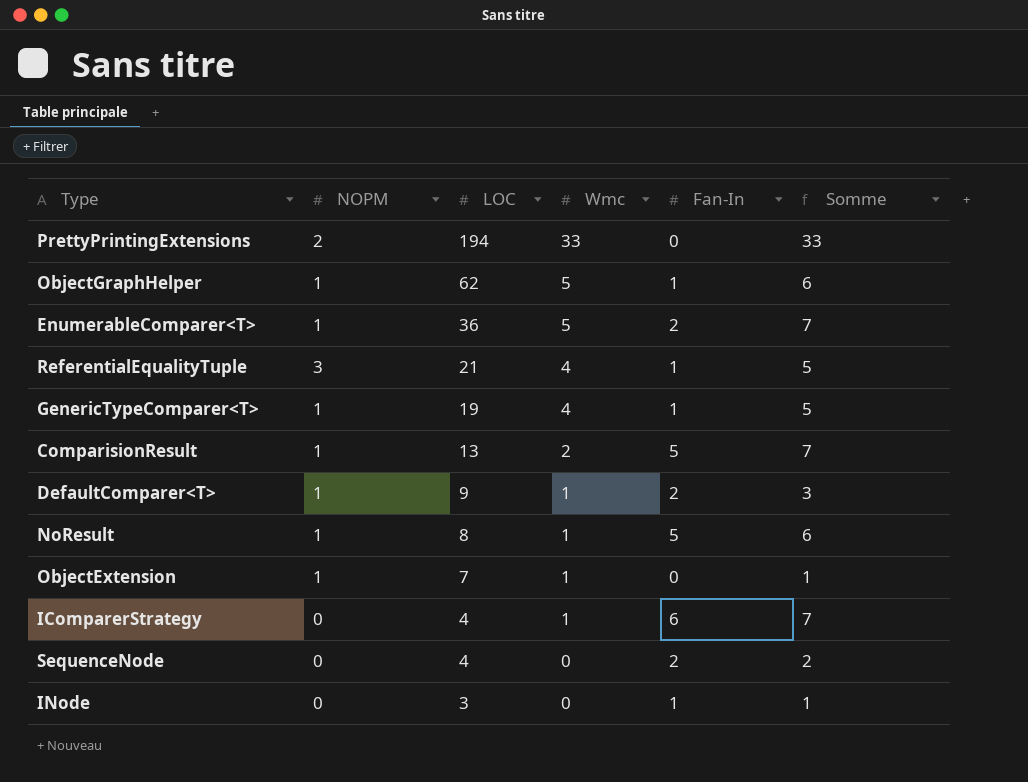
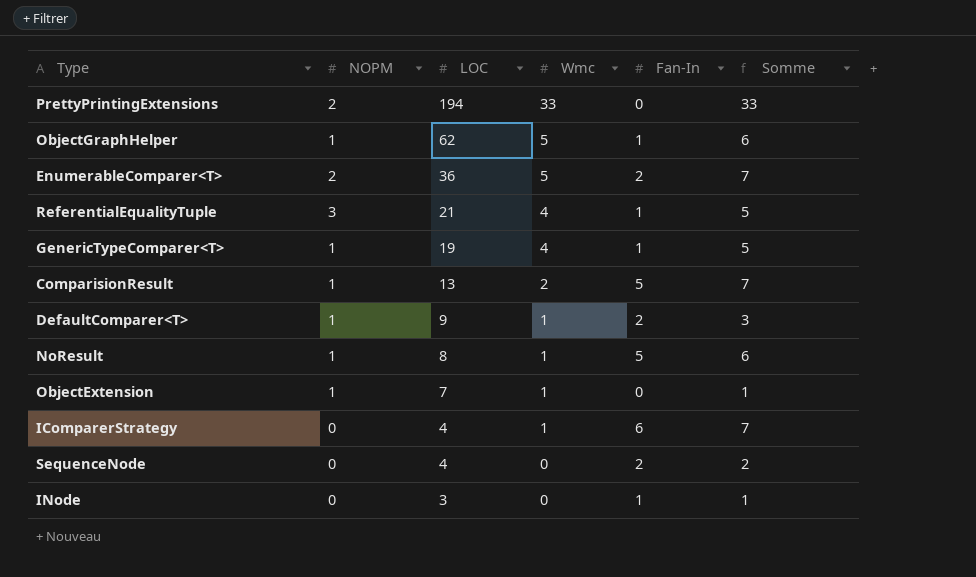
EnumerableComparer<T> | NOPM: 1 -> 2

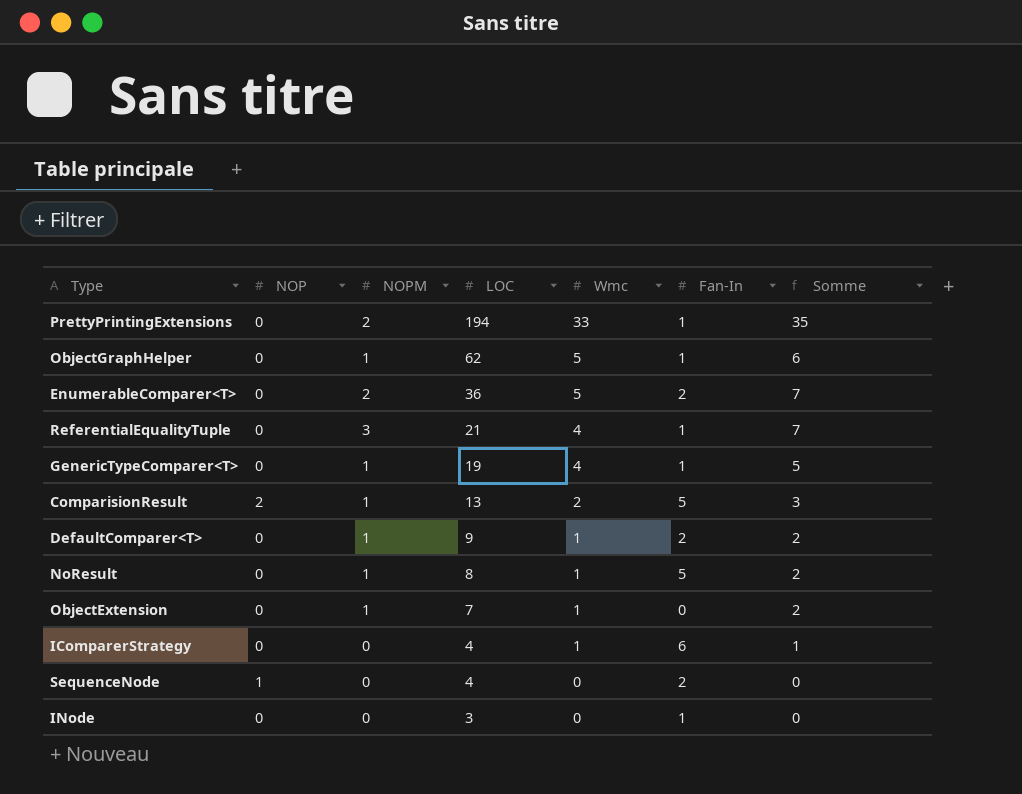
column NOP | position: none -> 2
column Somme | formula: [Wmc] + [Fan-In] -> [NOPM] + [Wmc]
PrettyPrintingExtensions | Fan-In: 0 -> 1

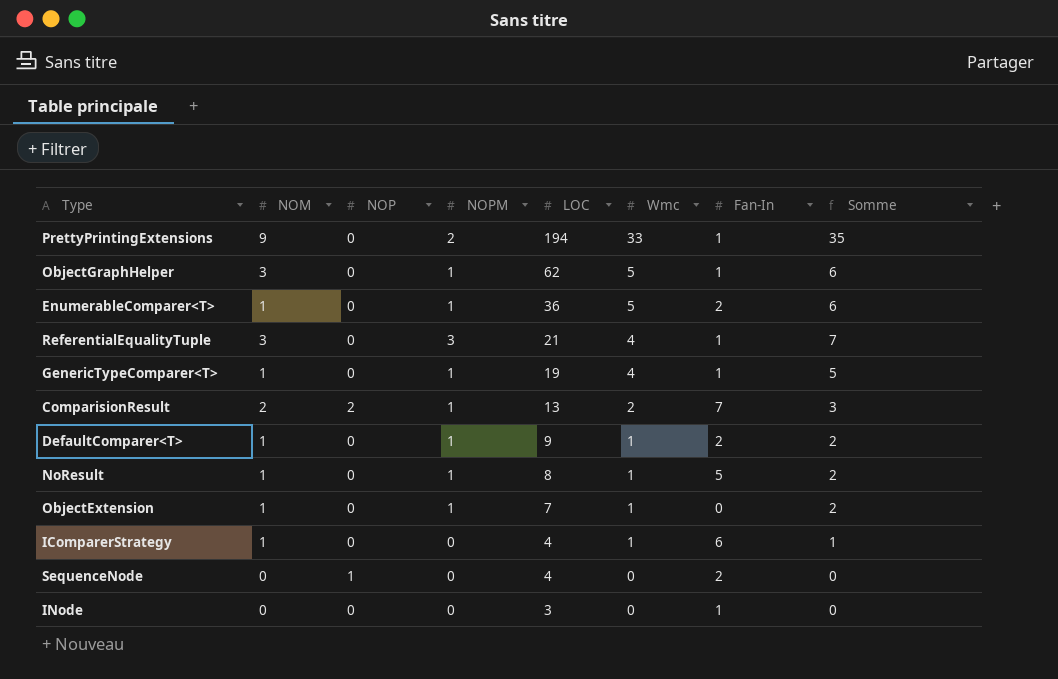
column NOM | position: none -> 2
EnumerableComparer<T> | NOPM: 2 -> 1
EnumerableComparer<T> | Somme: 7 -> 6
ComparisionResult | Fan-In: 5 -> 7

